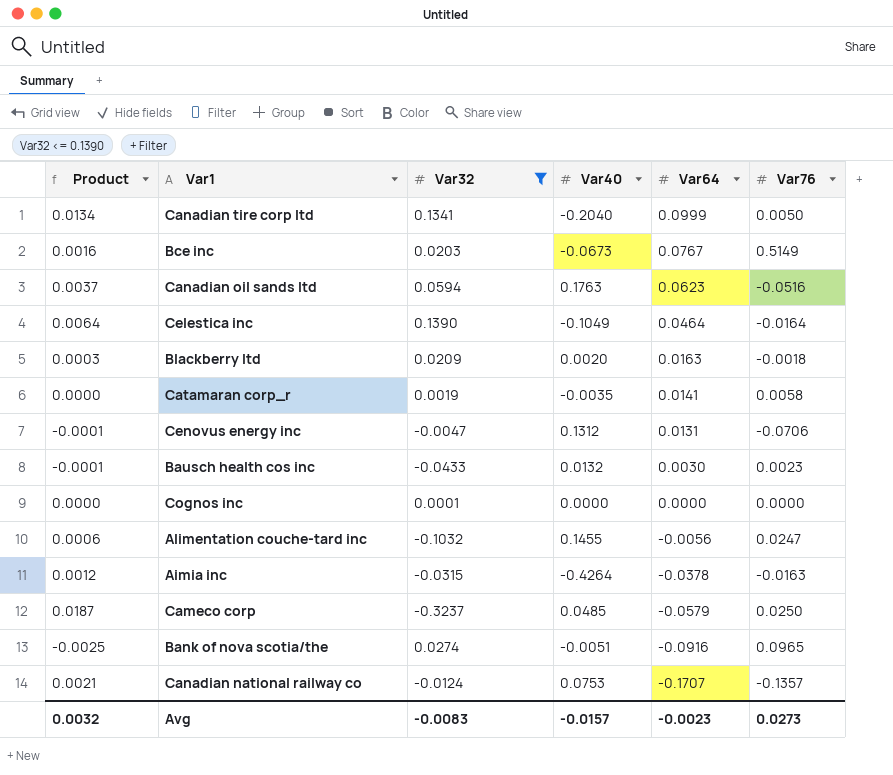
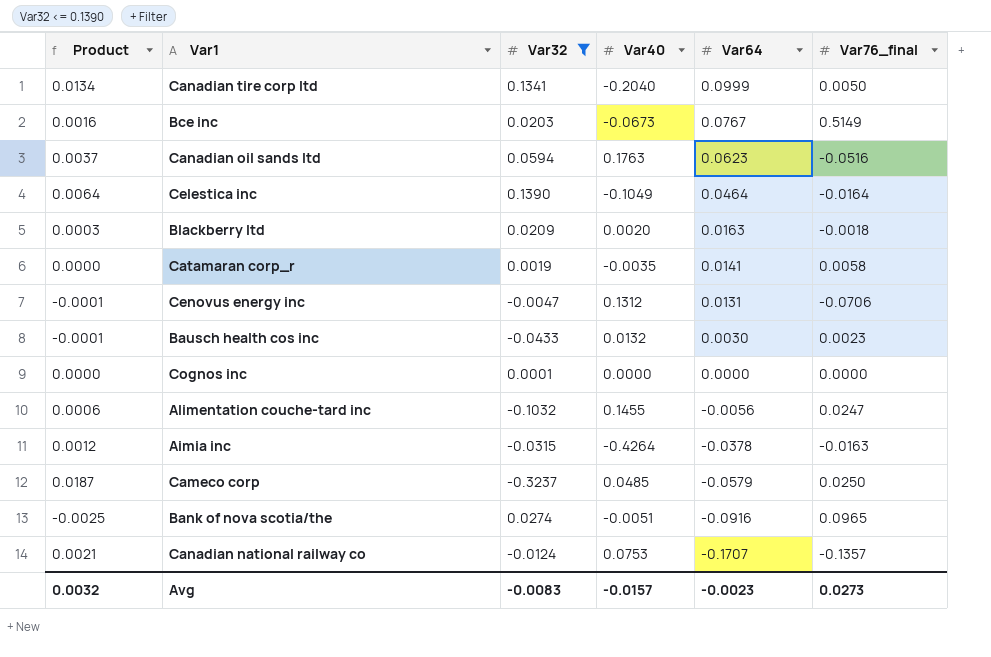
column name: Var76 -> Var76_final

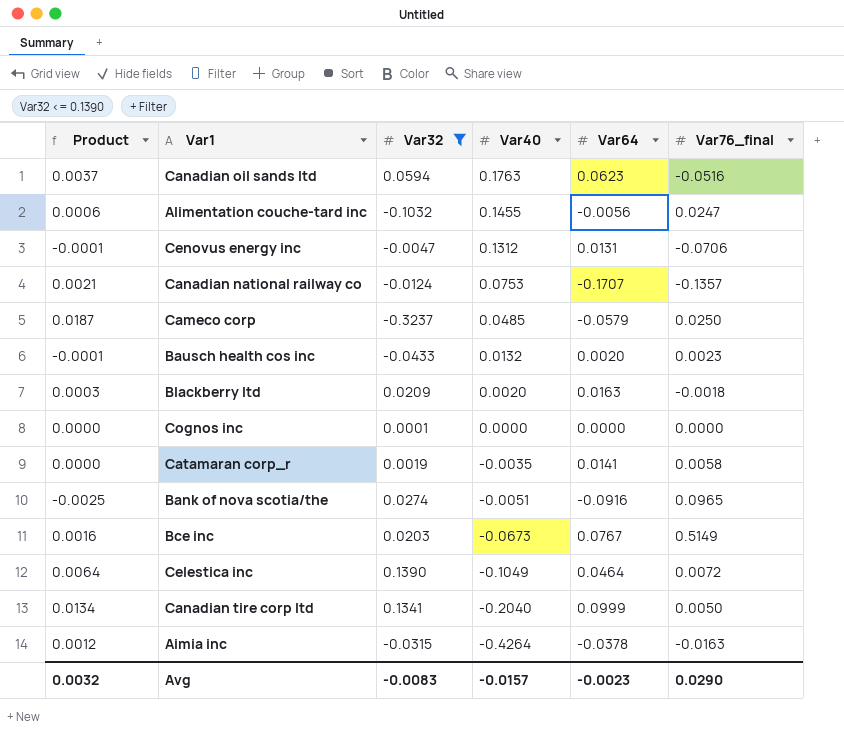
row order: Var64 descending -> Var40 descending
Bausch health cos inc | Var64: 0.0030 -> 0.0020
Celestica inc | Var76_final: -0.0164 -> 0.0072
Avg | Var76_final: 0.0273 -> 0.0290

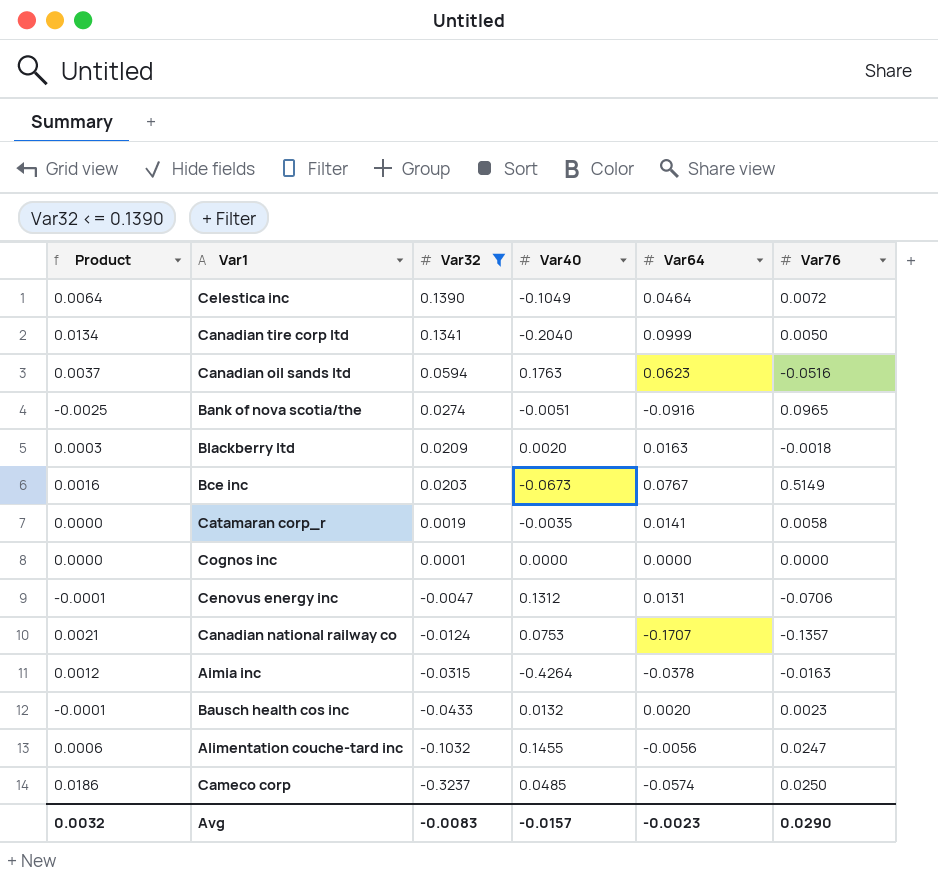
row order: Var40 descending -> Var32 descending
column name: Var76_final -> Var76
Cameco corp | Product: 0.0187 -> 0.0186
Cameco corp | Var64: -0.0579 -> -0.0574

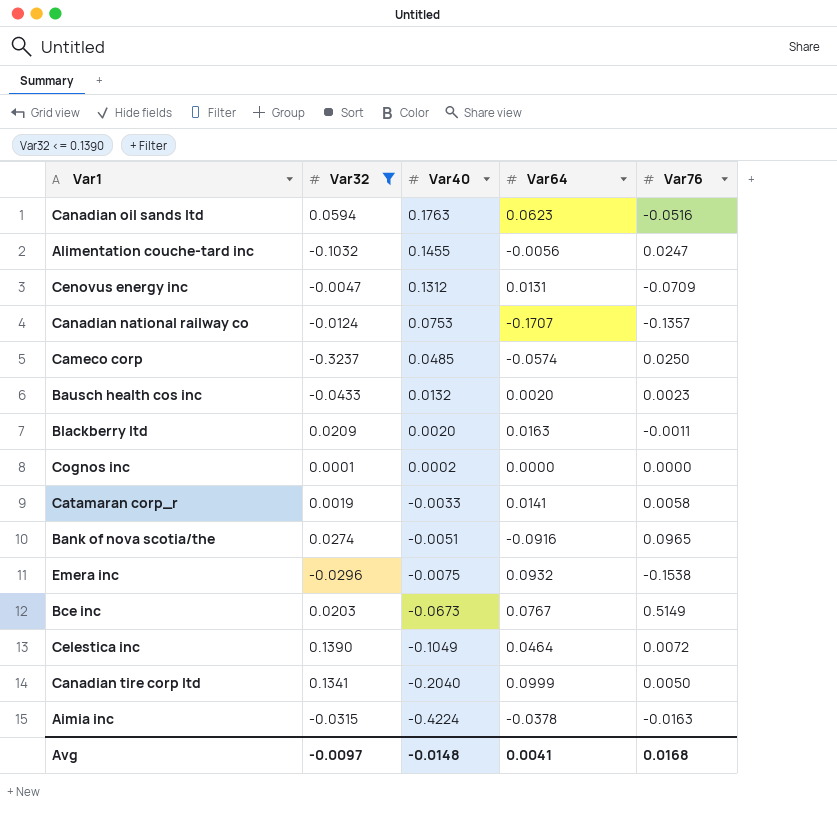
row order: Var32 descending -> Var40 descending
column Product | formula: [Var32] * [Var64] -> none
Cenovus energy inc | Var76: -0.0706 -> -0.0709
Blackberry ltd | Var76: -0.0018 -> -0.0011
Cognos inc | Var40: 0.0000 -> 0.0002
Catamaran corp_r | Var40: -0.0035 -> -0.0033
row Emera inc: none -> -0.0296 | -0.0075 | 0.0932 | -0.1538
Aimia inc | Var40: -0.4264 -> -0.4224
Avg | Var32: -0.0083 -> -0.0097
Avg | Var40: -0.0157 -> -0.0148
Avg | Var64: -0.0023 -> 0.0041
Avg | Var76: 0.0290 -> 0.0168

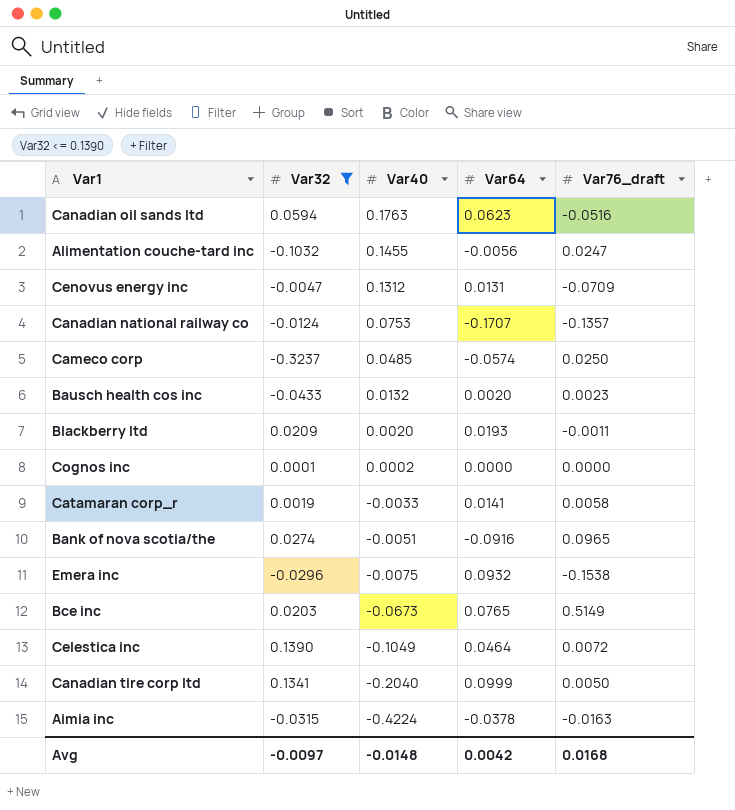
column name: Var76 -> Var76_draft
Blackberry ltd | Var64: 0.0163 -> 0.0193
Bce inc | Var64: 0.0767 -> 0.0765
Avg | Var64: 0.0041 -> 0.0042

